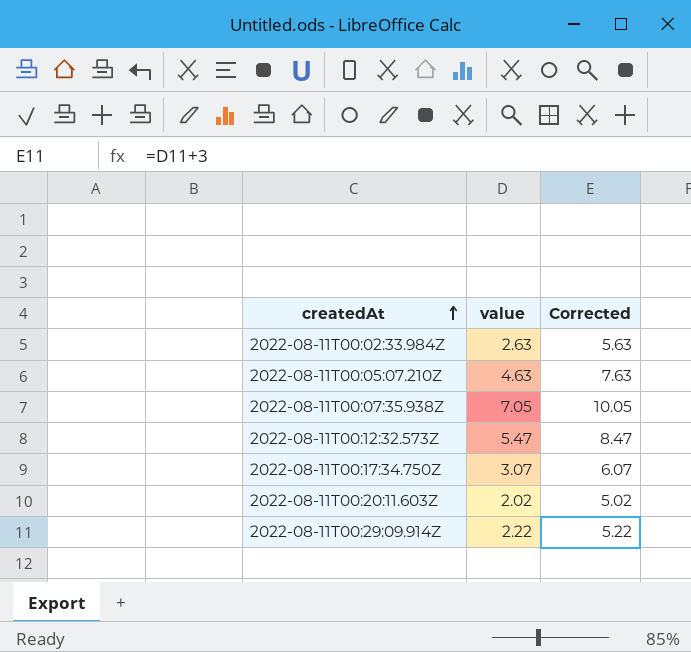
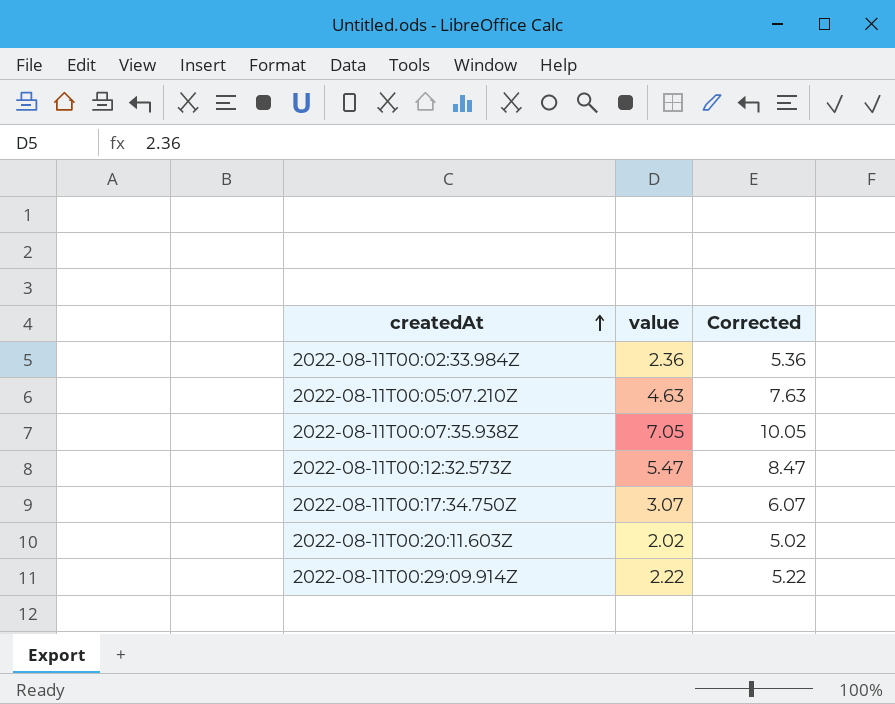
2022-08-11T00:02:33.984Z | value: 2.63 -> 2.36
2022-08-11T00:02:33.984Z | Corrected: 5.63 -> 5.36

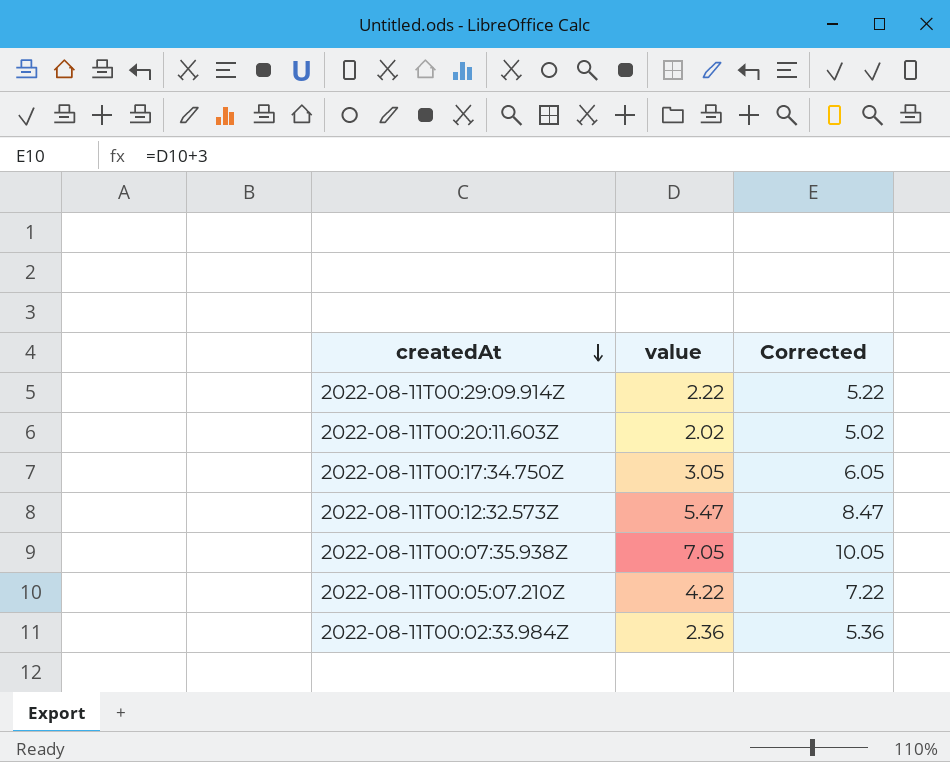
row order: createdAt ascending -> createdAt descending
2022-08-11T00:17:34.750Z | value: 3.07 -> 3.05
2022-08-11T00:17:34.750Z | Corrected: 6.07 -> 6.05
2022-08-11T00:05:07.210Z | value: 4.63 -> 4.22
2022-08-11T00:05:07.210Z | Corrected: 7.63 -> 7.22

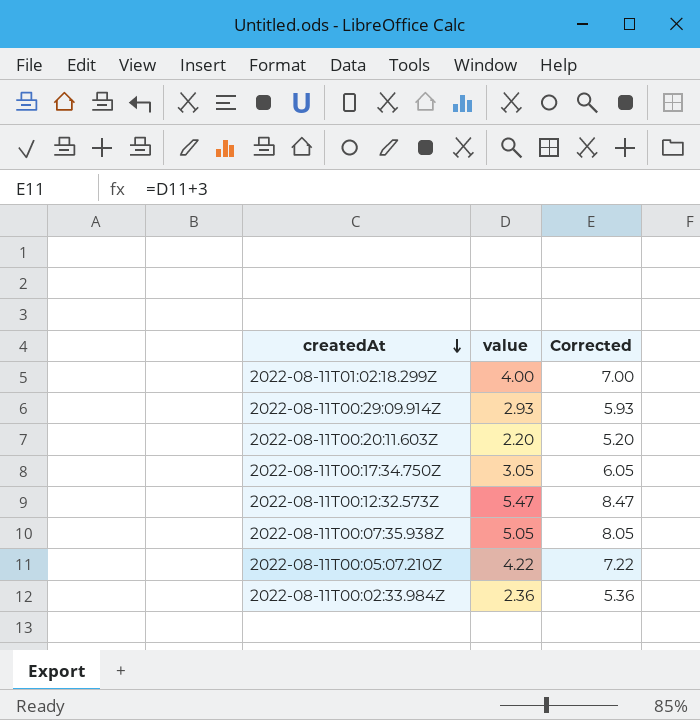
row 2022-08-11T01:02:18.299Z: none -> 4.00 | 7.00
2022-08-11T00:29:09.914Z | value: 2.22 -> 2.93
2022-08-11T00:29:09.914Z | Corrected: 5.22 -> 5.93
2022-08-11T00:20:11.603Z | value: 2.02 -> 2.20
2022-08-11T00:20:11.603Z | Corrected: 5.02 -> 5.20
2022-08-11T00:07:35.938Z | value: 7.05 -> 5.05
2022-08-11T00:07:35.938Z | Corrected: 10.05 -> 8.05

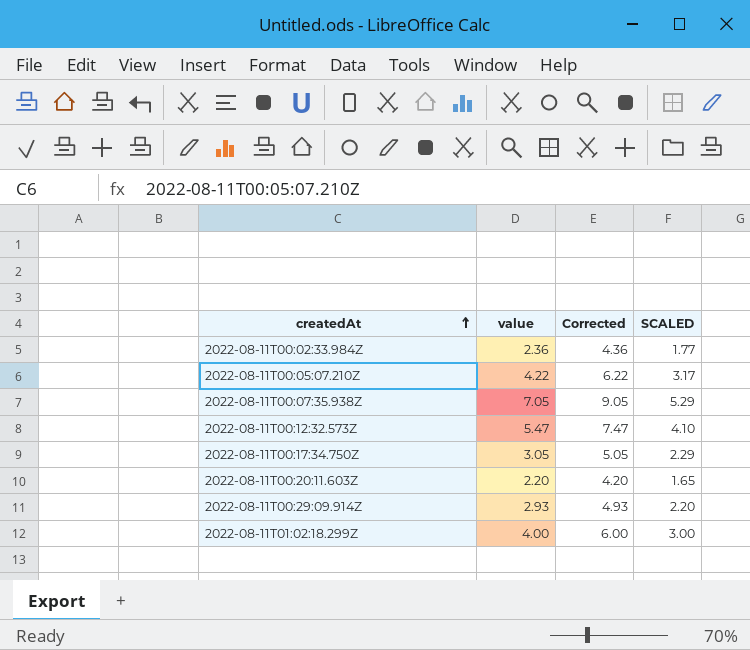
row order: createdAt descending -> createdAt ascending
column Corrected | formula: [value] + 3 -> [value] + 2
column SCALED | formula: none -> [value] * 0.75
2022-08-11T00:07:35.938Z | value: 5.05 -> 7.05

